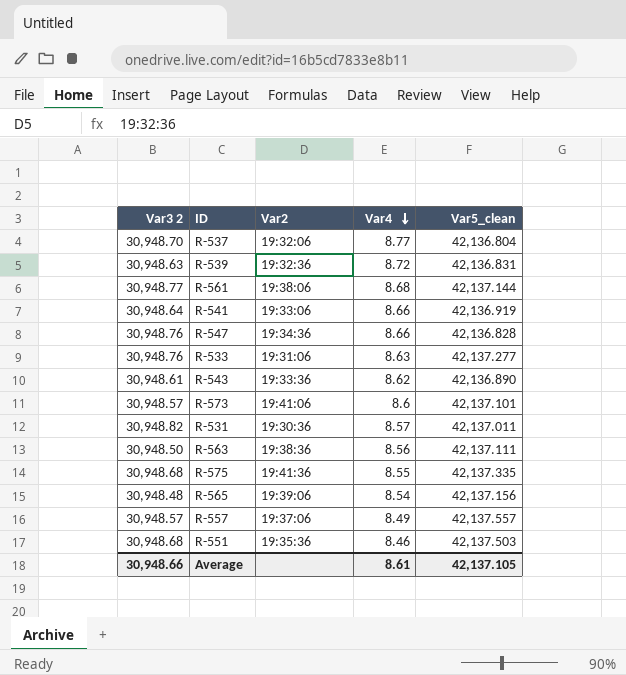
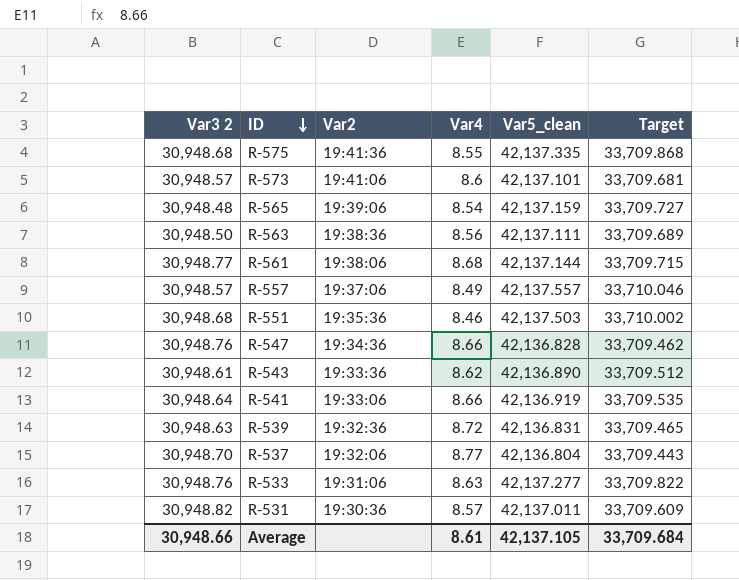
row order: Var4 descending -> ID descending
column Target | formula: none -> [Var5_clean] * 0.8
R-565 | Var5_clean: 42,137.156 -> 42,137.159

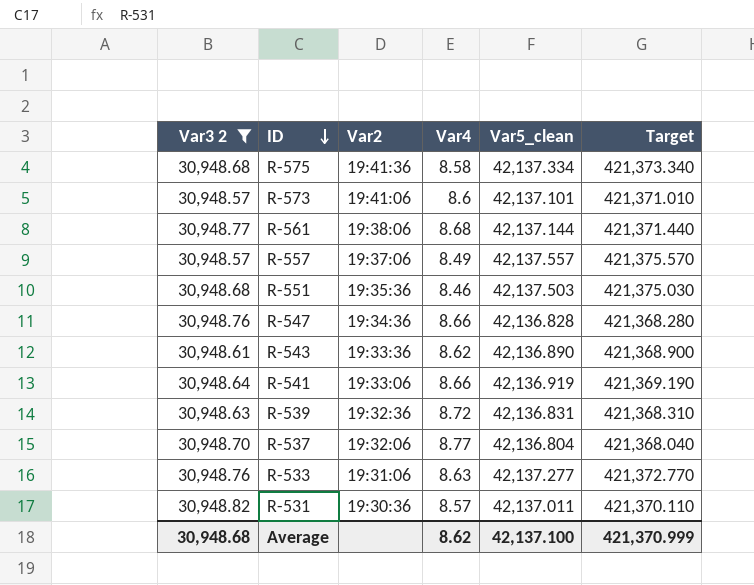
filter: none -> Var3 2 >= 30,948.57
column Target | formula: [Var5_clean] * 0.8 -> [Var5_clean] * 10
R-575 | Var4: 8.55 -> 8.58
R-575 | Var5_clean: 42,137.335 -> 42,137.334
Average | Var3 2: 30,948.66 -> 30,948.68
Average | Var4: 8.61 -> 8.62
Average | Var5_clean: 42,137.105 -> 42,137.100
Average | Target: 33,709.684 -> 421,370.999

